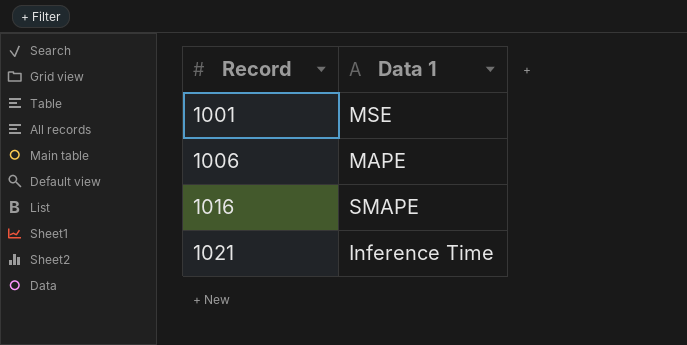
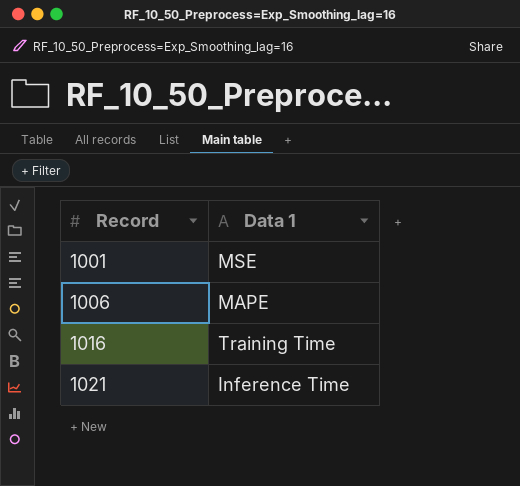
1016 | Data 1: SMAPE -> Training Time

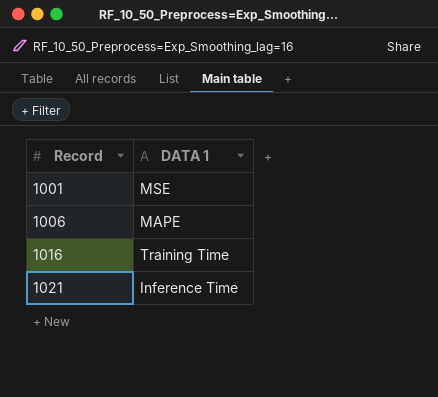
column name: Data 1 -> DATA 1

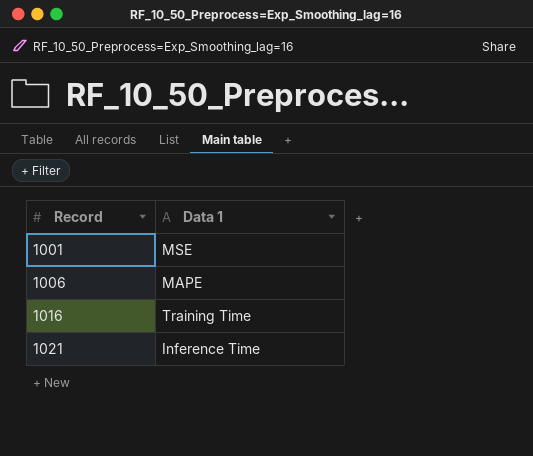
column name: DATA 1 -> Data 1

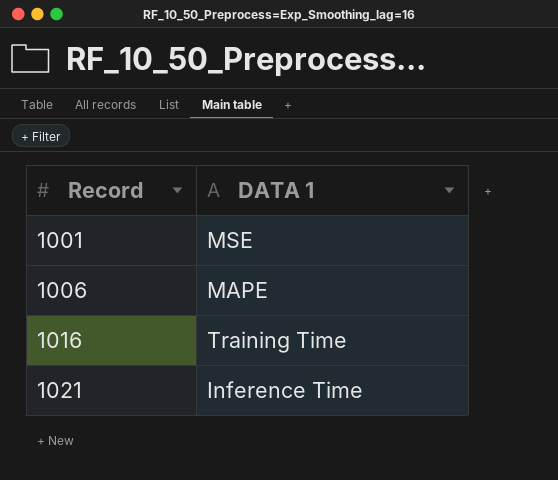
column name: Data 1 -> DATA 1

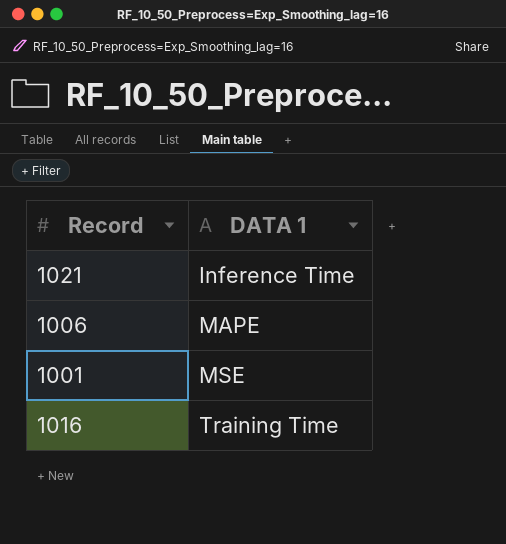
row order: Record ascending -> DATA 1 ascending

